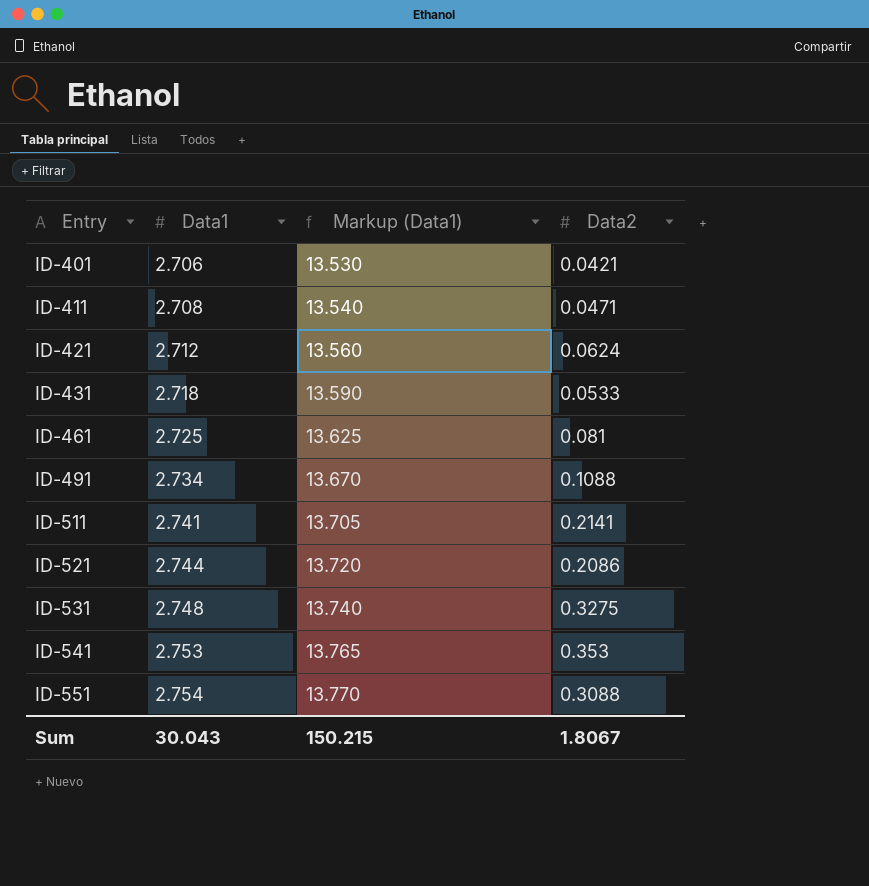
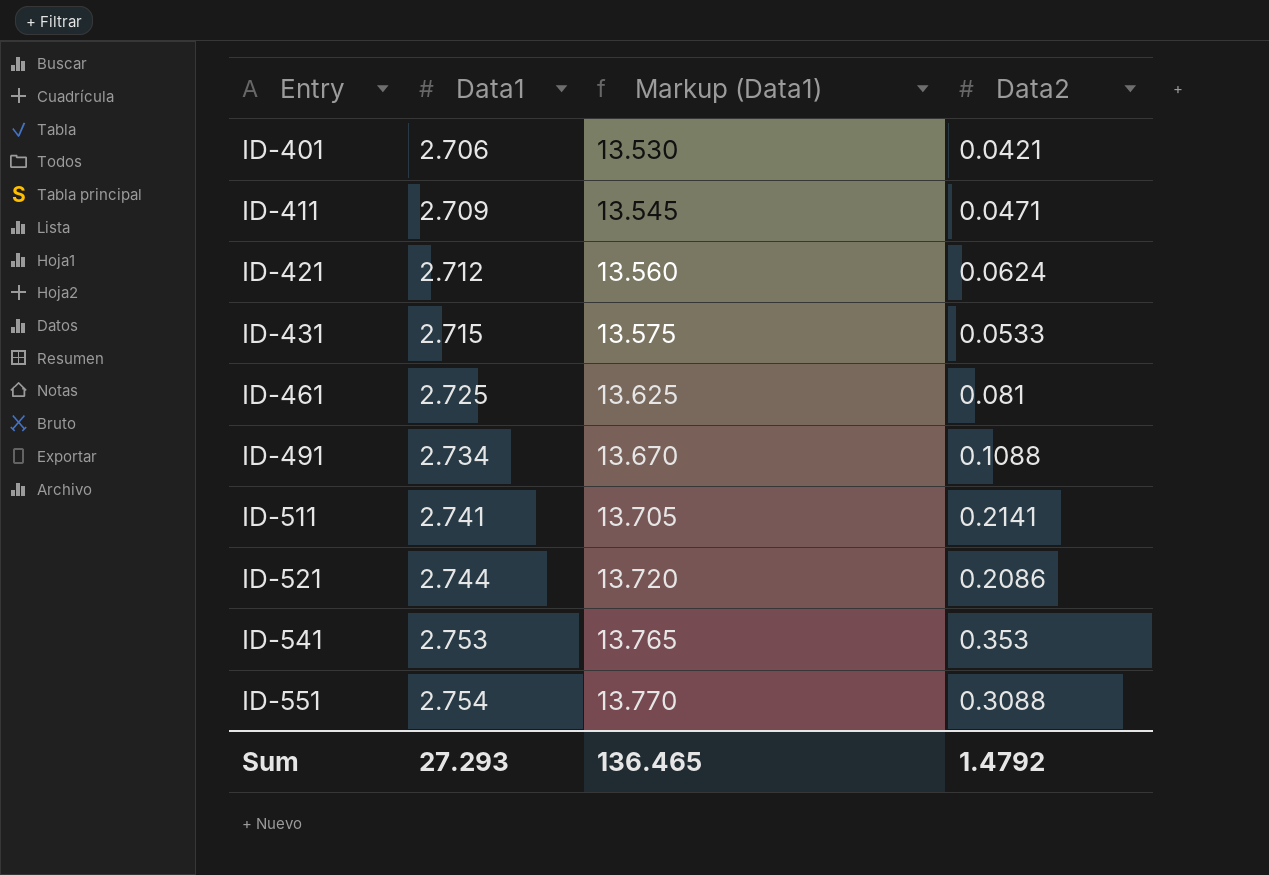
row ID-531: 2.748 | 13.740 | 0.3275 -> none
ID-411 | Data1: 2.708 -> 2.709
ID-411 | Markup (Data1): 13.540 -> 13.545
ID-431 | Data1: 2.718 -> 2.715
ID-431 | Markup (Data1): 13.590 -> 13.575
Sum | Data1: 30.043 -> 27.293
Sum | Markup (Data1): 150.215 -> 136.465
Sum | Data2: 1.8067 -> 1.4792

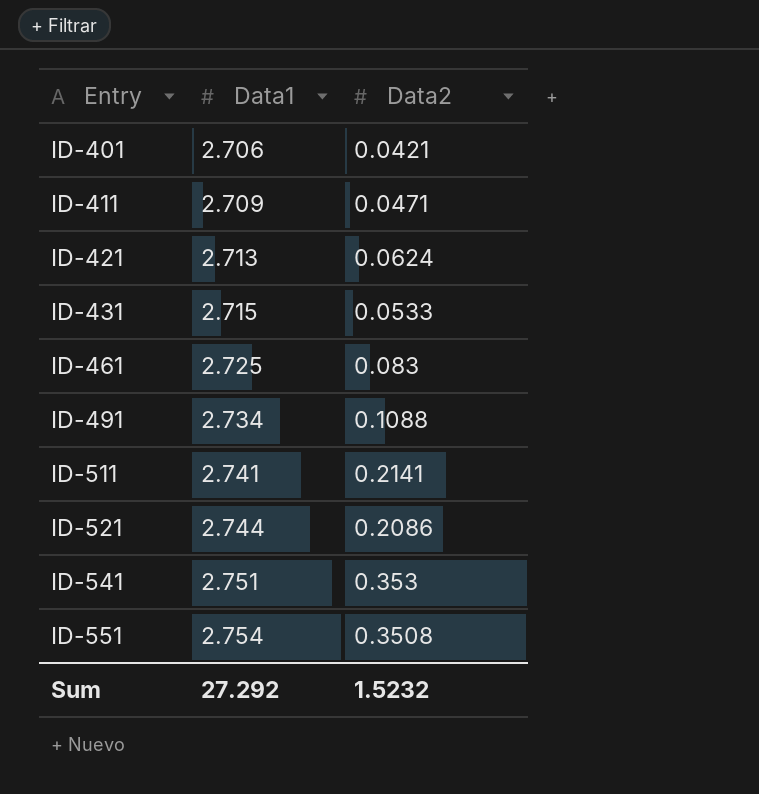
column Markup (Data1) | formula: [Data1] * 5 -> none
ID-421 | Data1: 2.712 -> 2.713
ID-461 | Data2: 0.081 -> 0.083
ID-541 | Data1: 2.753 -> 2.751
ID-551 | Data2: 0.3088 -> 0.3508
Sum | Data1: 27.293 -> 27.292
Sum | Data2: 1.4792 -> 1.5232

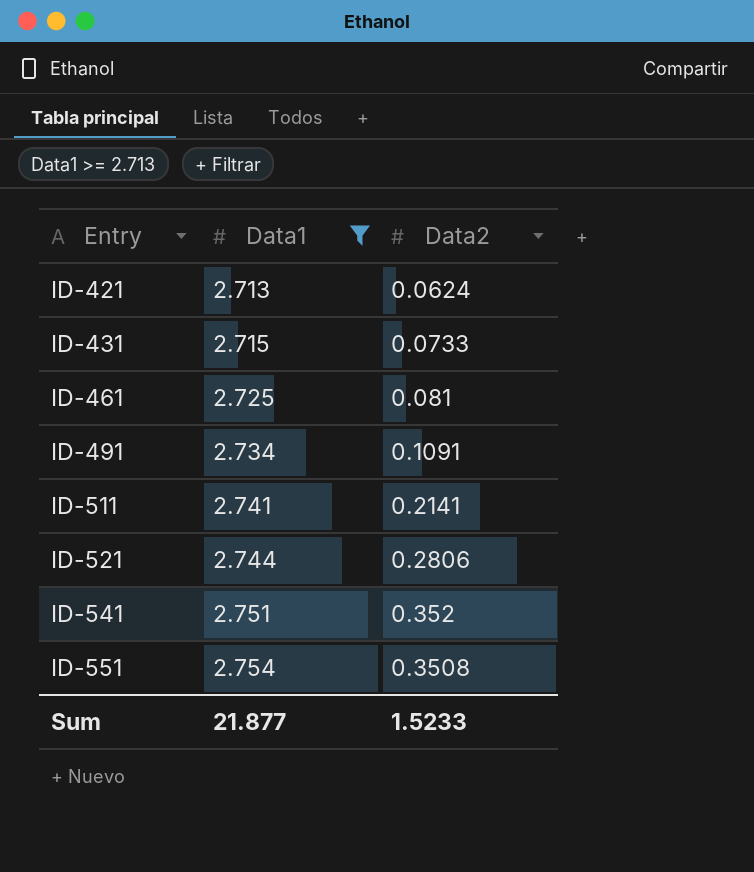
filter: none -> Data1 >= 2.713
ID-431 | Data2: 0.0533 -> 0.0733
ID-461 | Data2: 0.083 -> 0.081
ID-491 | Data2: 0.1088 -> 0.1091
ID-521 | Data2: 0.2086 -> 0.2806
ID-541 | Data2: 0.353 -> 0.352
Sum | Data1: 27.292 -> 21.877
Sum | Data2: 1.5232 -> 1.5233

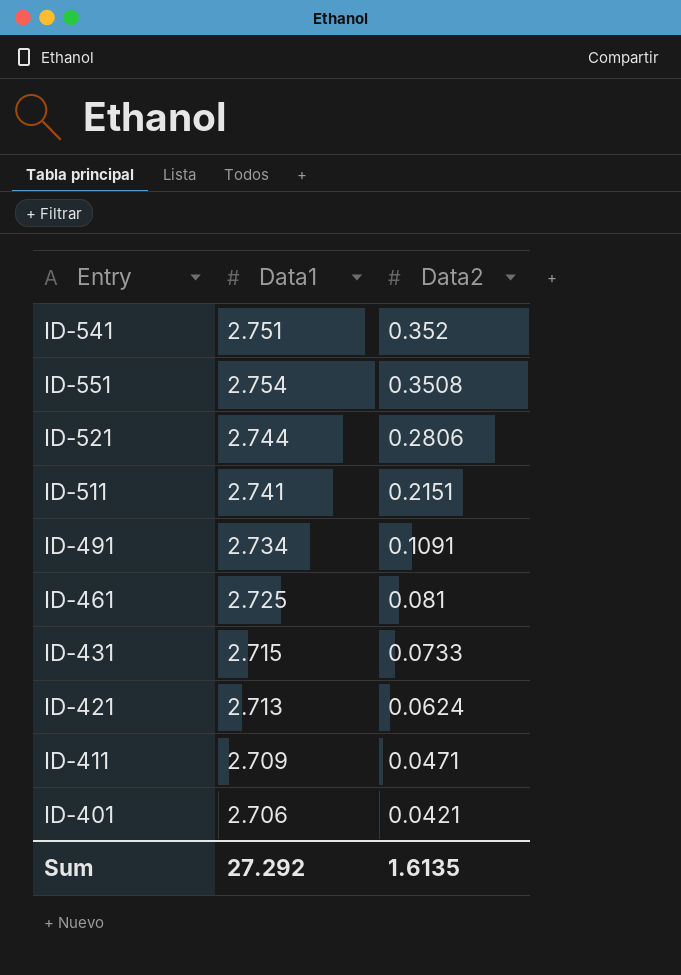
filter: Data1 >= 2.713 -> none
row order: Entry ascending -> Data2 descending
ID-511 | Data2: 0.2141 -> 0.2151
Sum | Data1: 21.877 -> 27.292
Sum | Data2: 1.5233 -> 1.6135

